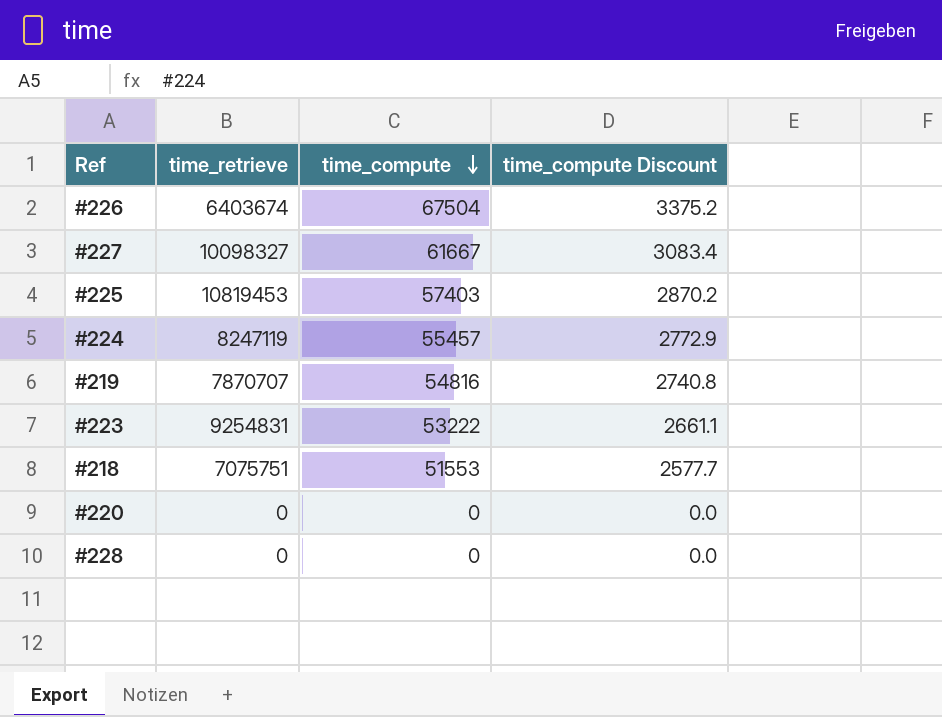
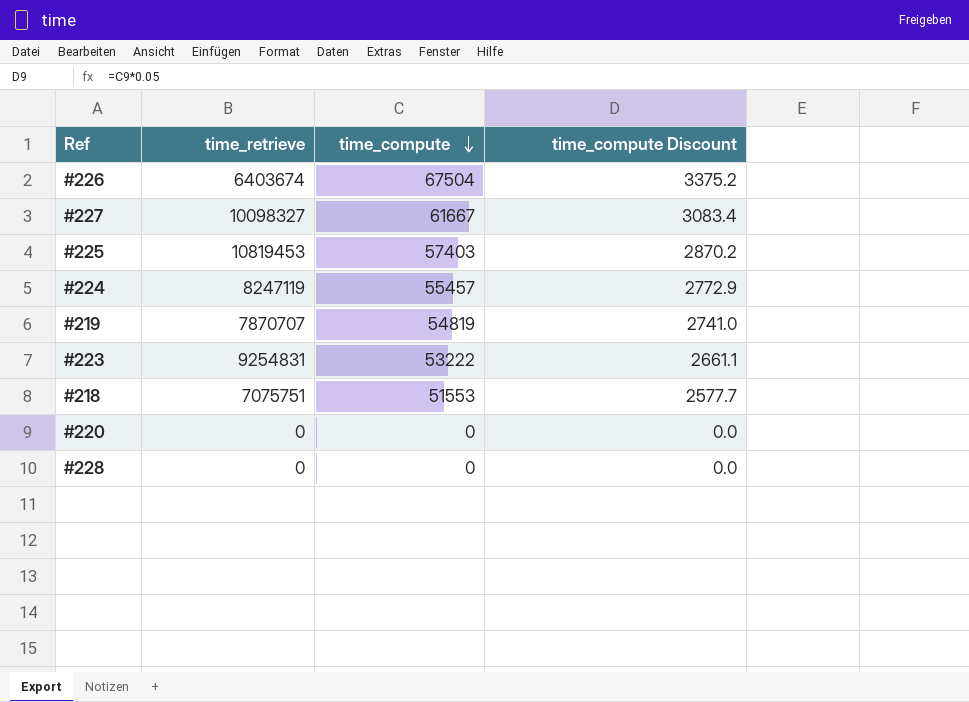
#219 | time_compute: 54816 -> 54819
#219 | time_compute Discount: 2740.8 -> 2741.0

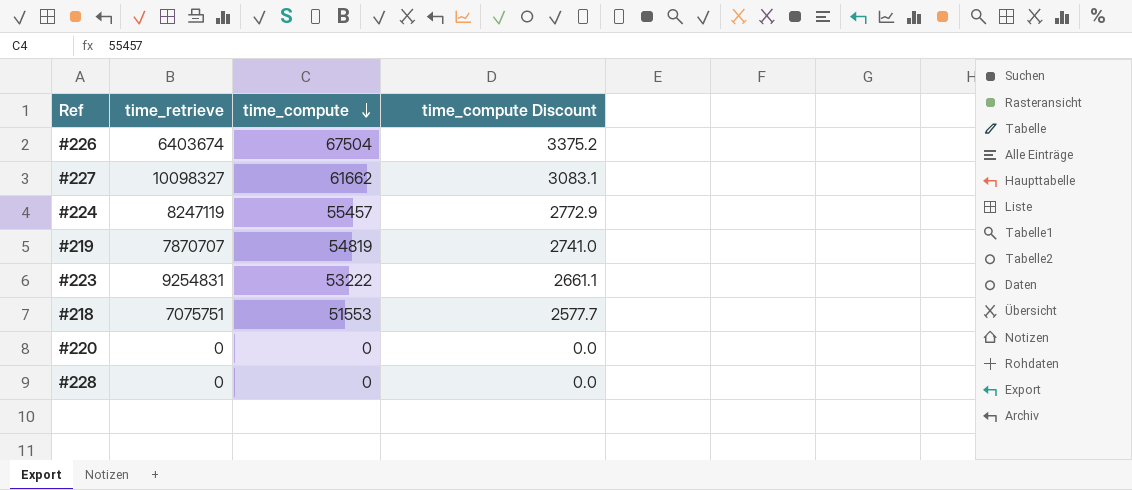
row #225: 10819453 | 57403 | 2870.2 -> none
#227 | time_compute: 61667 -> 61662
#227 | time_compute Discount: 3083.4 -> 3083.1

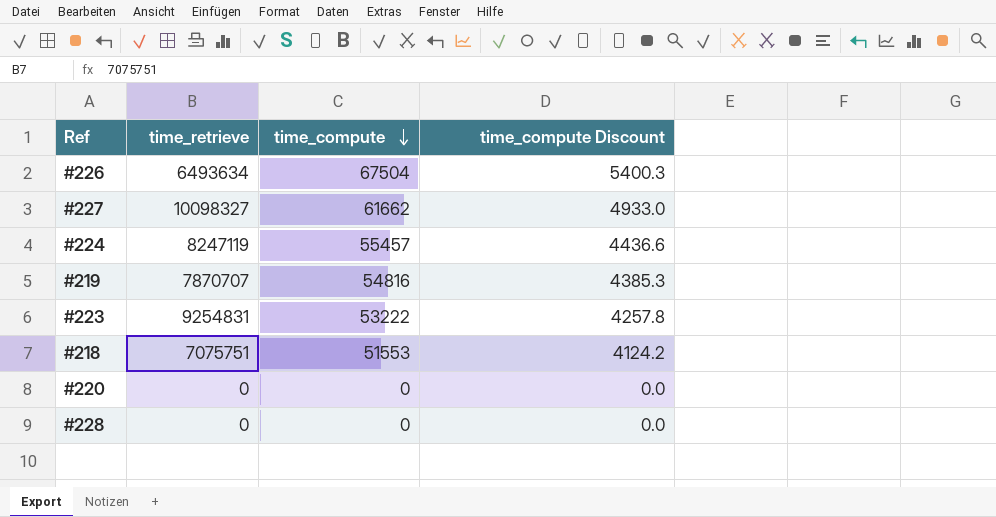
column time_compute Discount | formula: [time_compute] * 0.05 -> [time_compute] * 0.08
#226 | time_retrieve: 6403674 -> 6493634
#219 | time_compute: 54819 -> 54816

